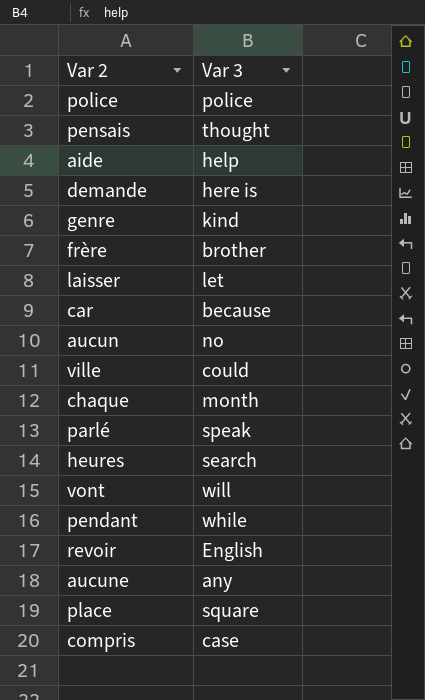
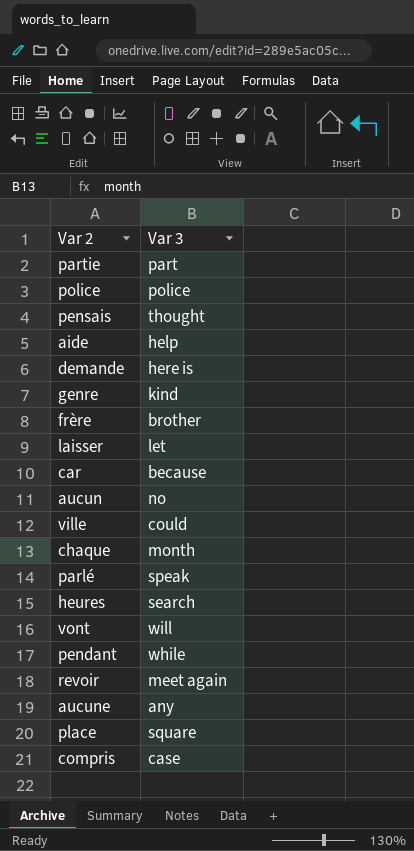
row partie: none -> part
revoir | Var 3: English -> meet again

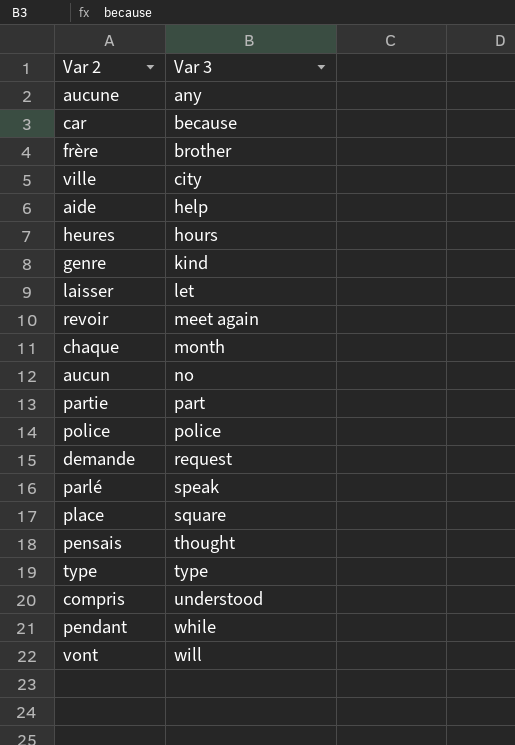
row order: none -> Var 3 ascending
ville | Var 3: could -> city
heures | Var 3: search -> hours
demande | Var 3: here is -> request
row type: none -> type
compris | Var 3: case -> understood

